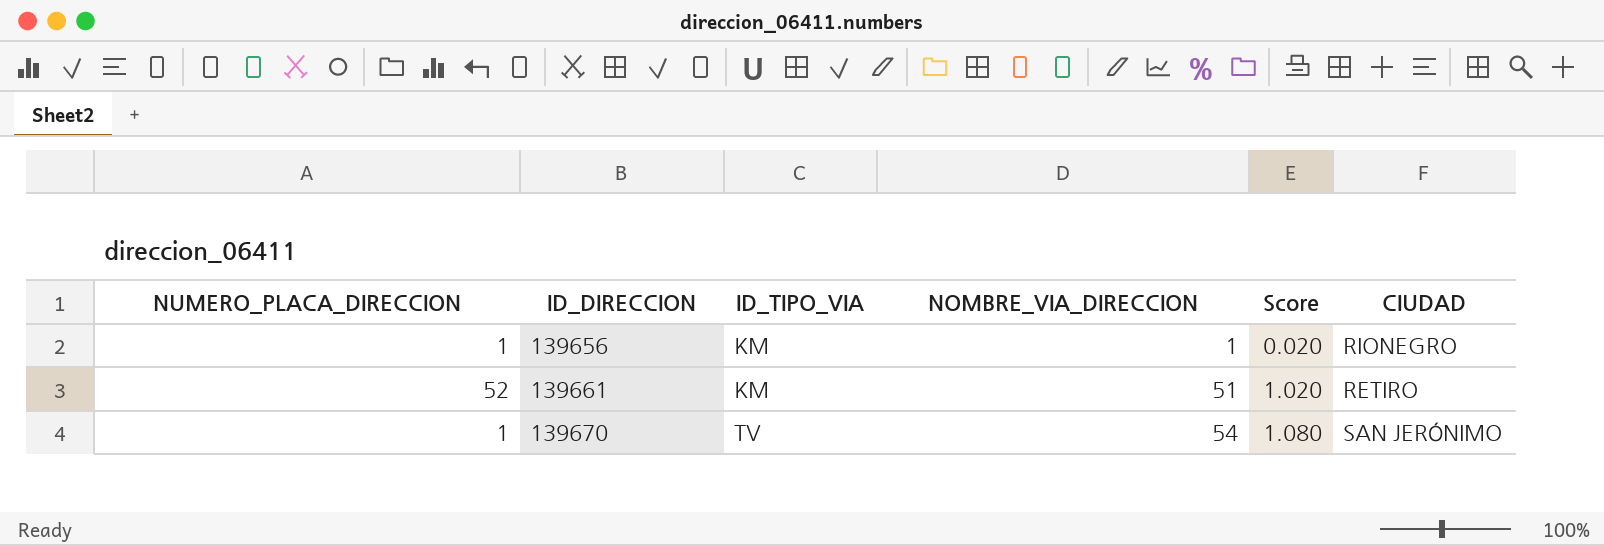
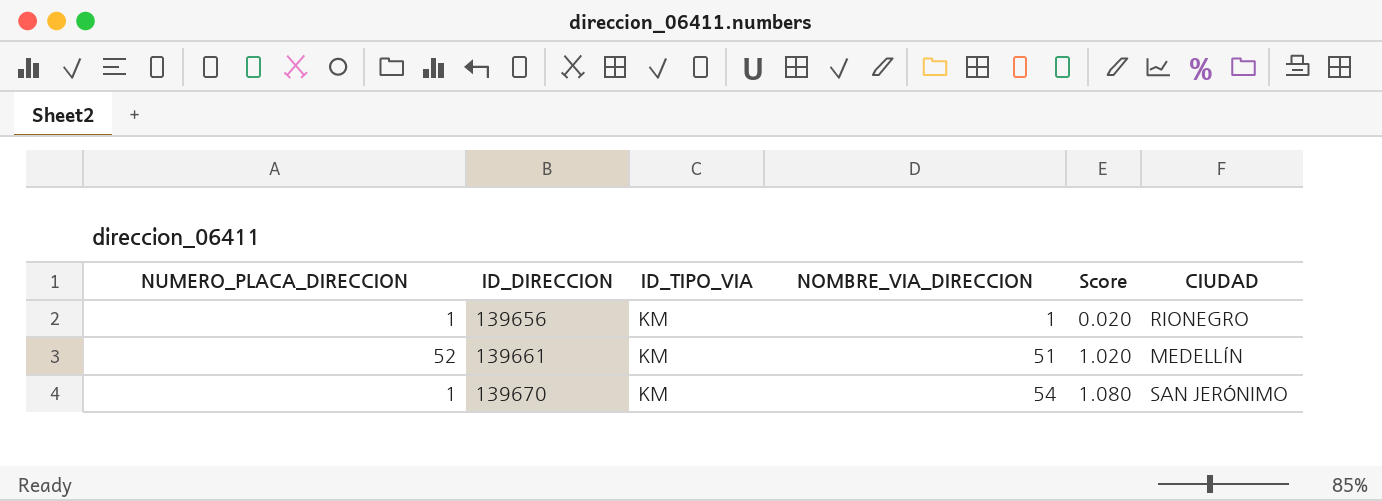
139661 | CIUDAD: RETIRO -> MEDELLÍN
139670 | ID_TIPO_VIA: TV -> KM

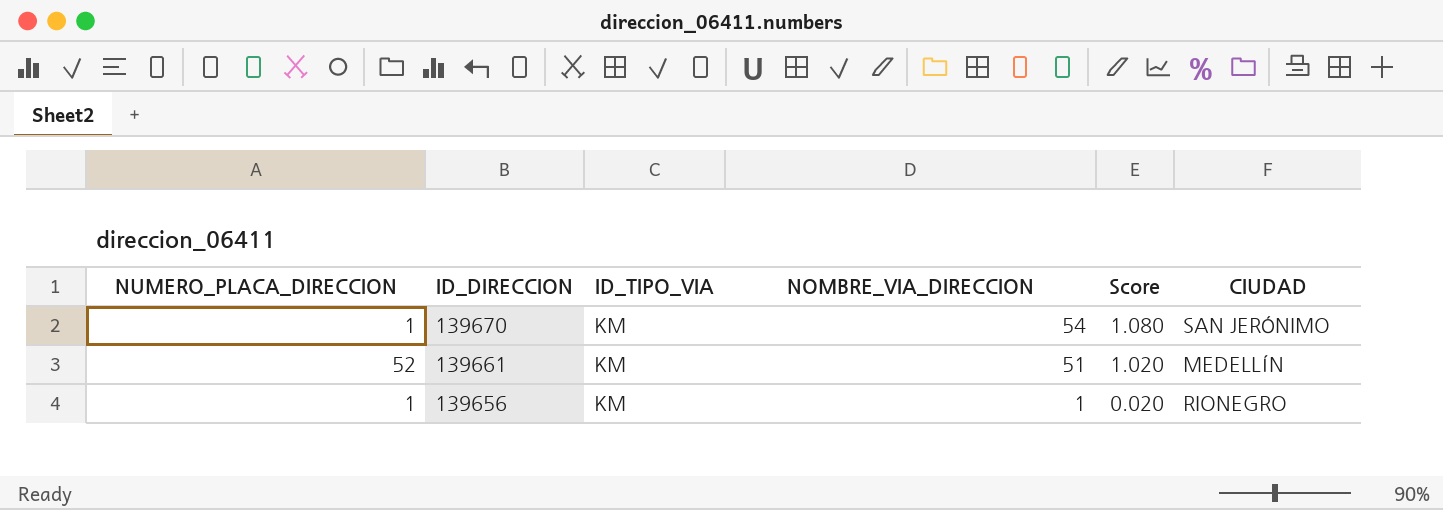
row order: ID_DIRECCION ascending -> ID_DIRECCION descending

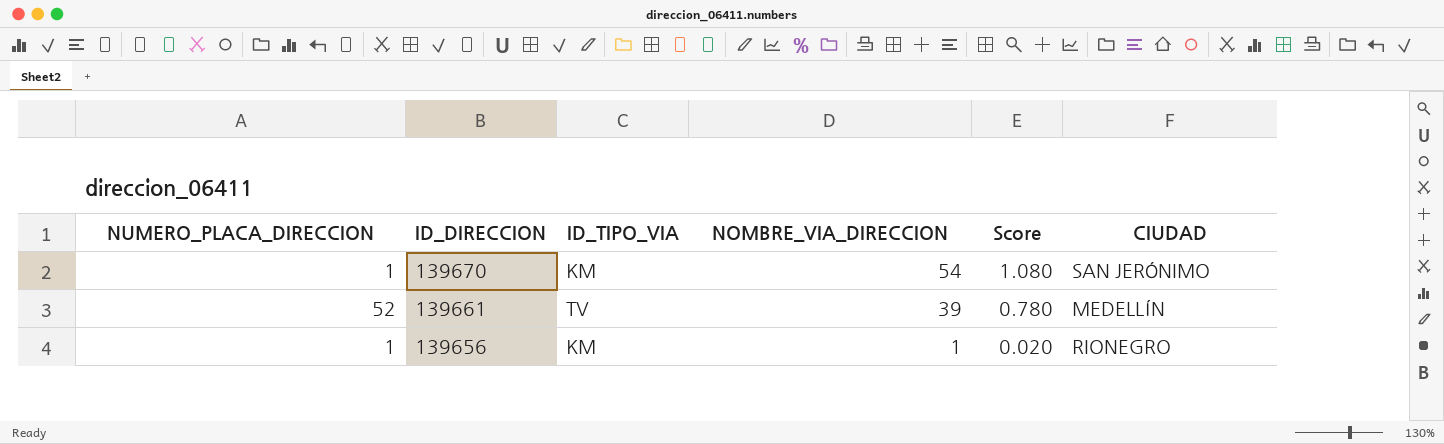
139661 | ID_TIPO_VIA: KM -> TV
139661 | NOMBRE_VIA_DIRECCION: 51 -> 39
139661 | Score: 1.020 -> 0.780

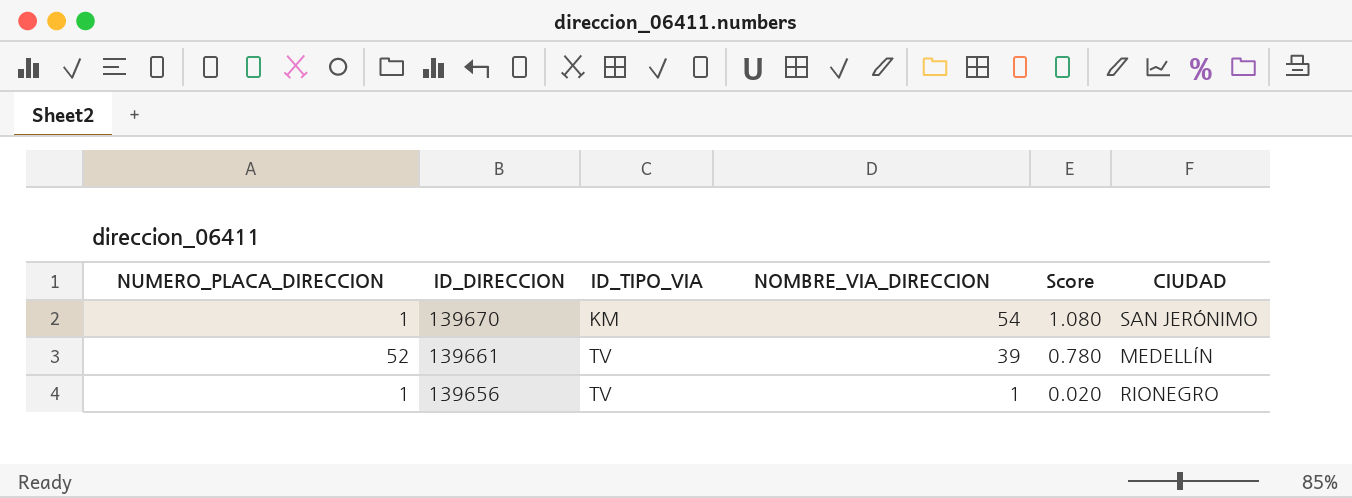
139656 | ID_TIPO_VIA: KM -> TV

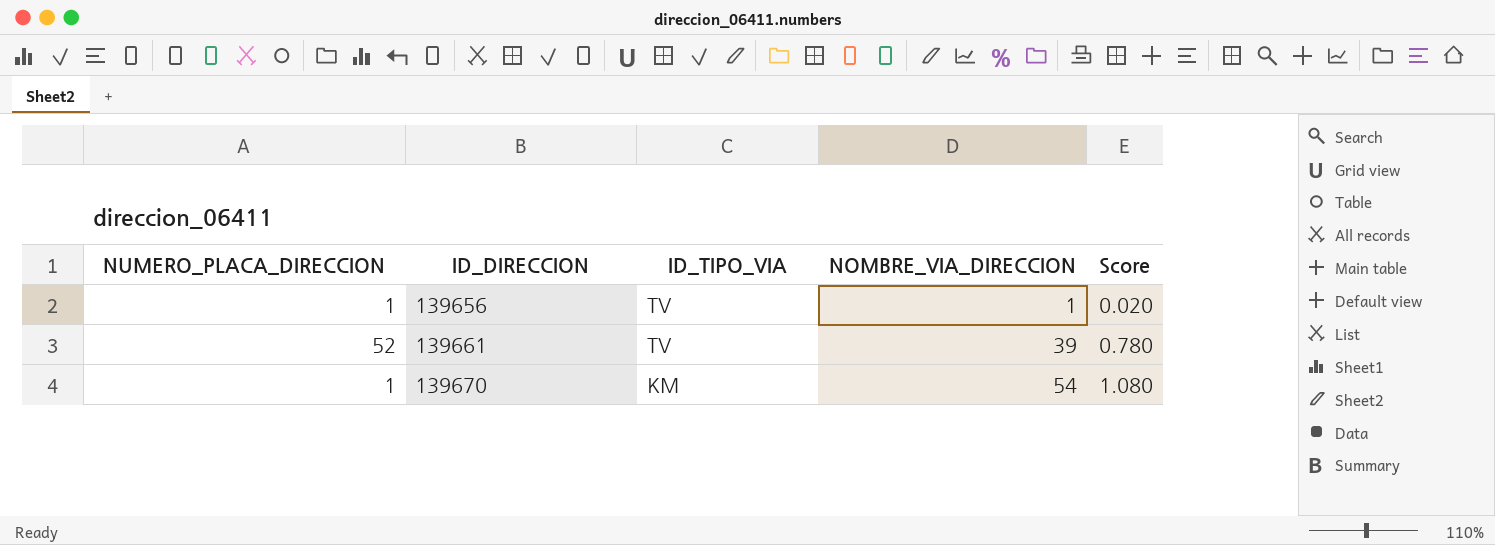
row order: ID_DIRECCION descending -> ID_DIRECCION ascending
column CIUDAD | position: 6 -> none

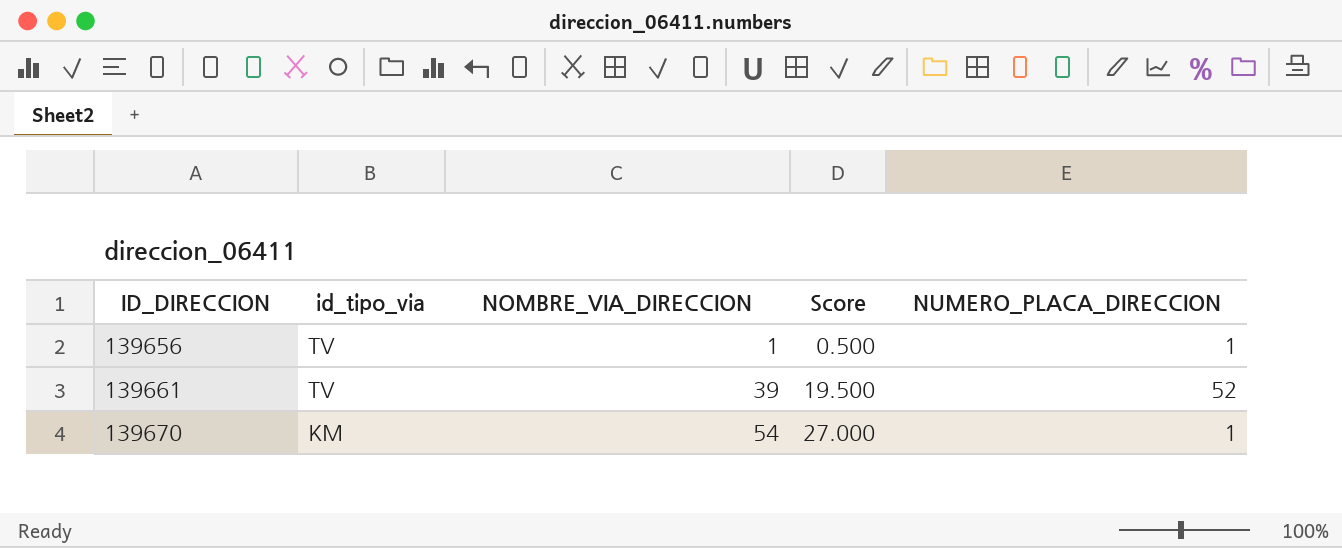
column name: ID_TIPO_VIA -> id_tipo_via
column Score | formula: [NOMBRE_VIA_DIRECCION] * 0.02 -> [NOMBRE_VIA_DIRECCION] * 0.5
column NUMERO_PLACA_DIRECCION | position: 1 -> 5

